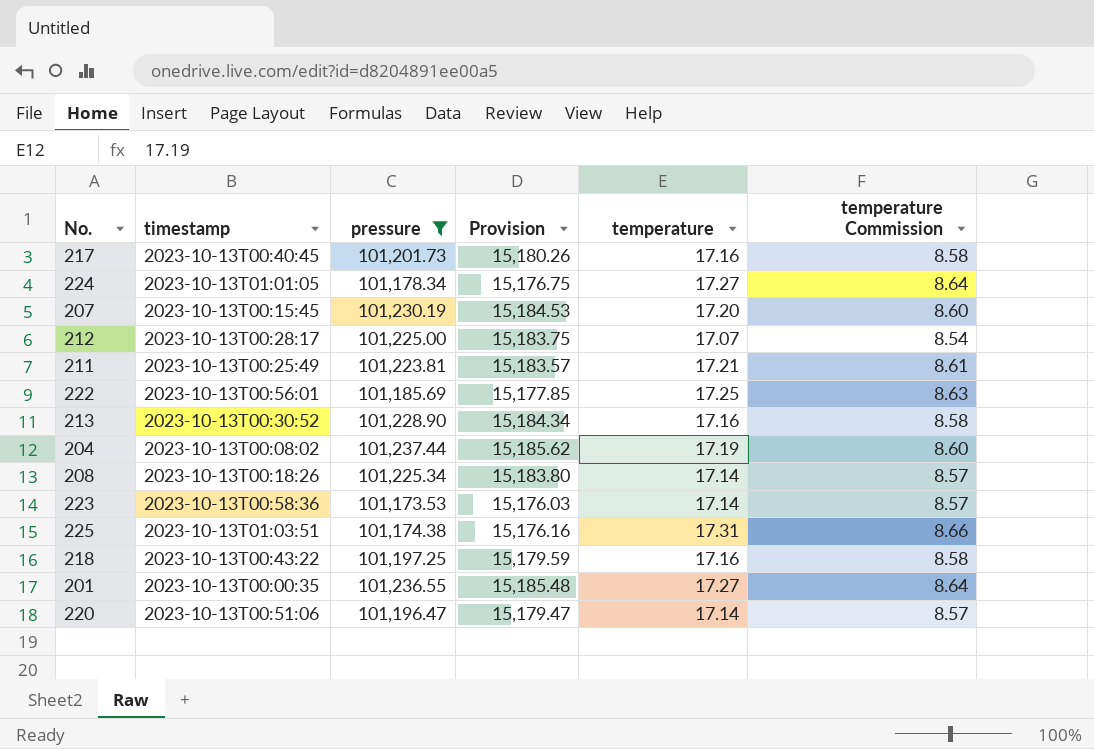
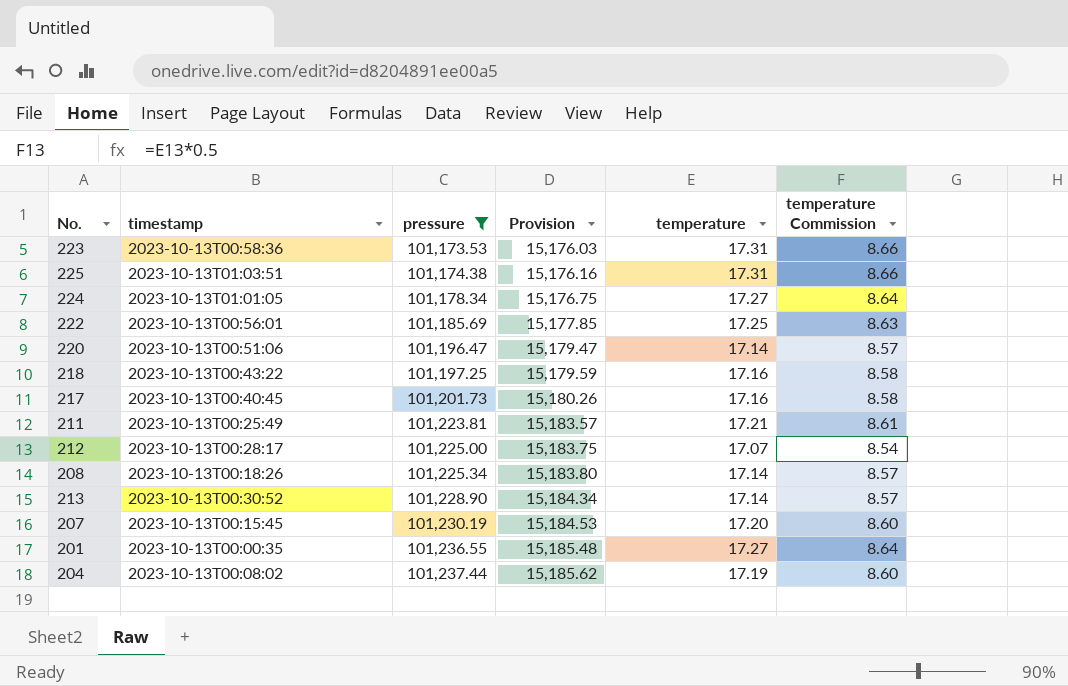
row order: none -> pressure ascending
223 | temperature: 17.14 -> 17.31
223 | temperature Commission: 8.57 -> 8.66
213 | temperature: 17.16 -> 17.14
213 | temperature Commission: 8.58 -> 8.57

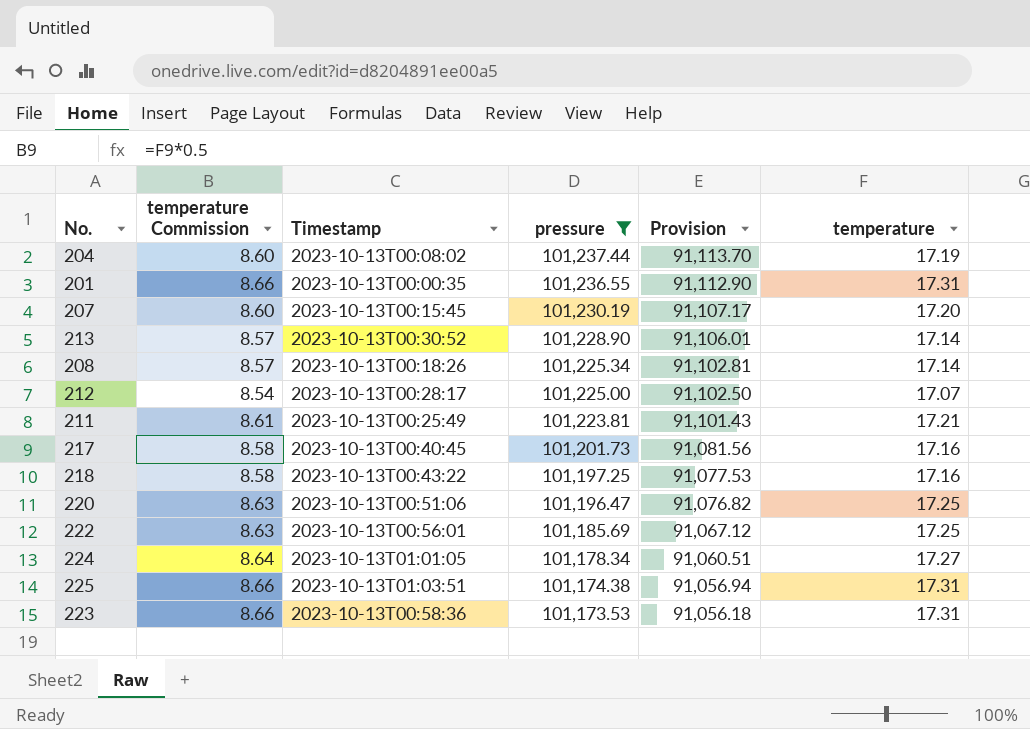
row order: pressure ascending -> pressure descending
column temperature Commission | position: 6 -> 2
column name: timestamp -> Timestamp
column Provision | formula: [pressure] * 0.15 -> [pressure] * 0.9
201 | temperature Commission: 8.64 -> 8.66
201 | temperature: 17.27 -> 17.31
220 | temperature Commission: 8.57 -> 8.63
220 | temperature: 17.14 -> 17.25

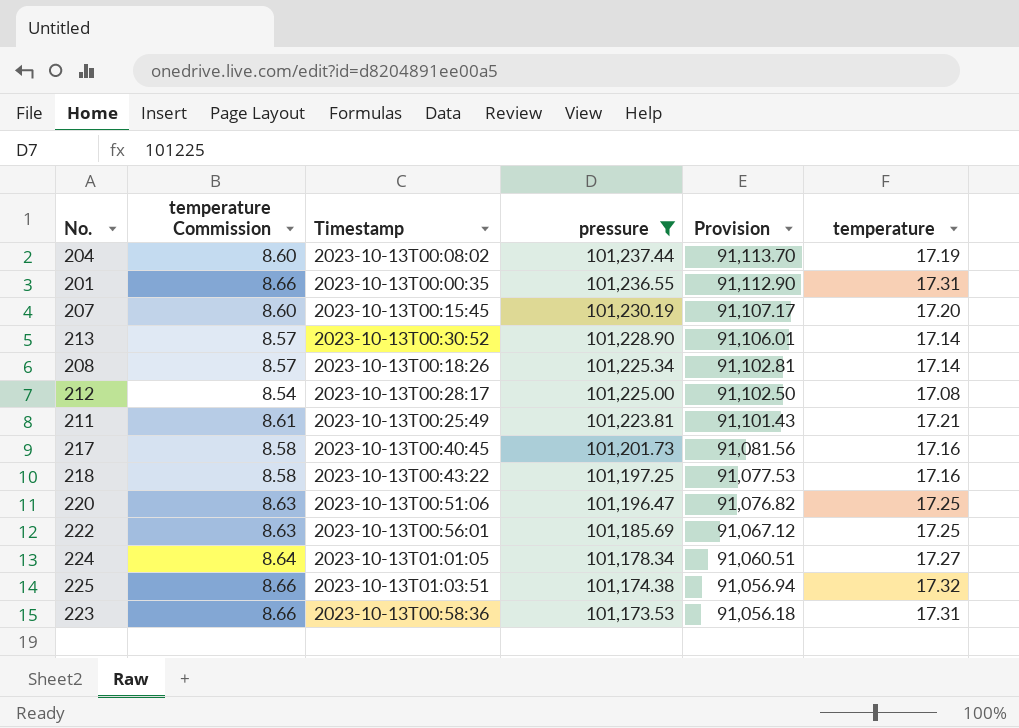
212 | temperature: 17.07 -> 17.08
225 | temperature: 17.31 -> 17.32

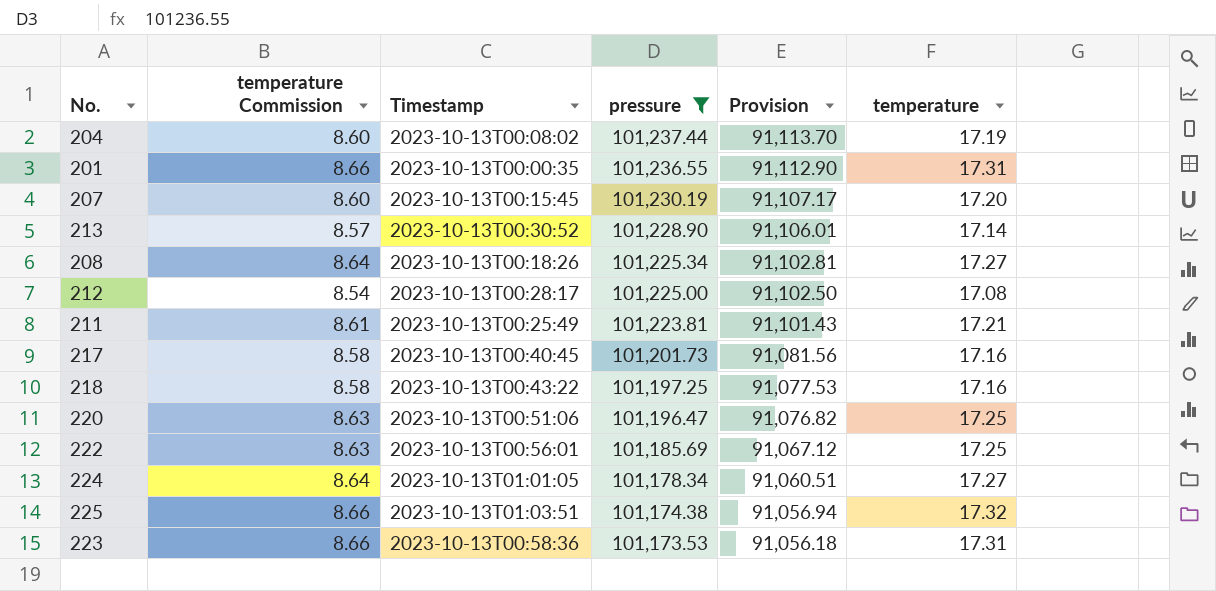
208 | temperature Commission: 8.57 -> 8.64
208 | temperature: 17.14 -> 17.27

